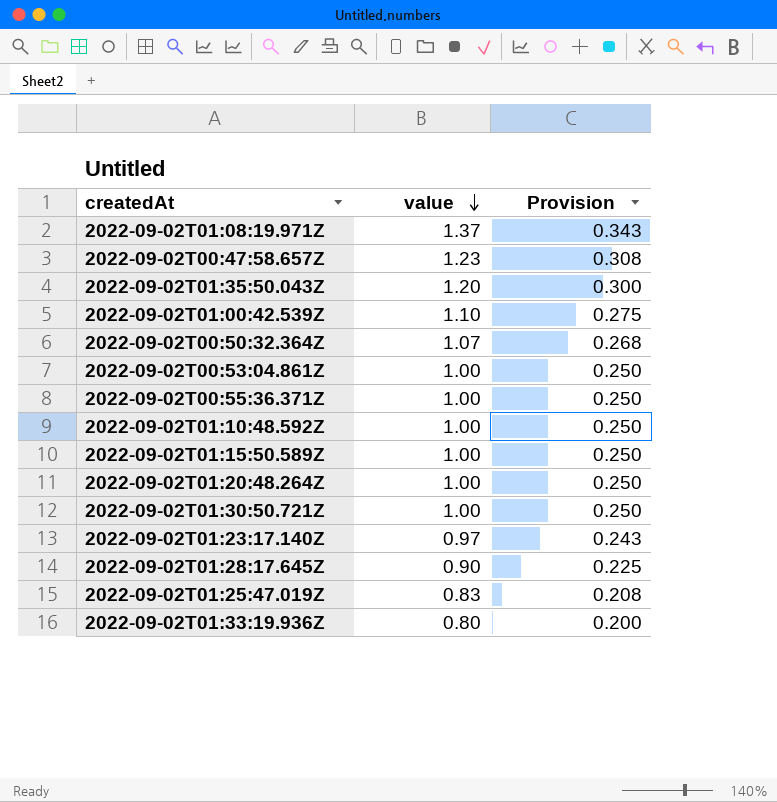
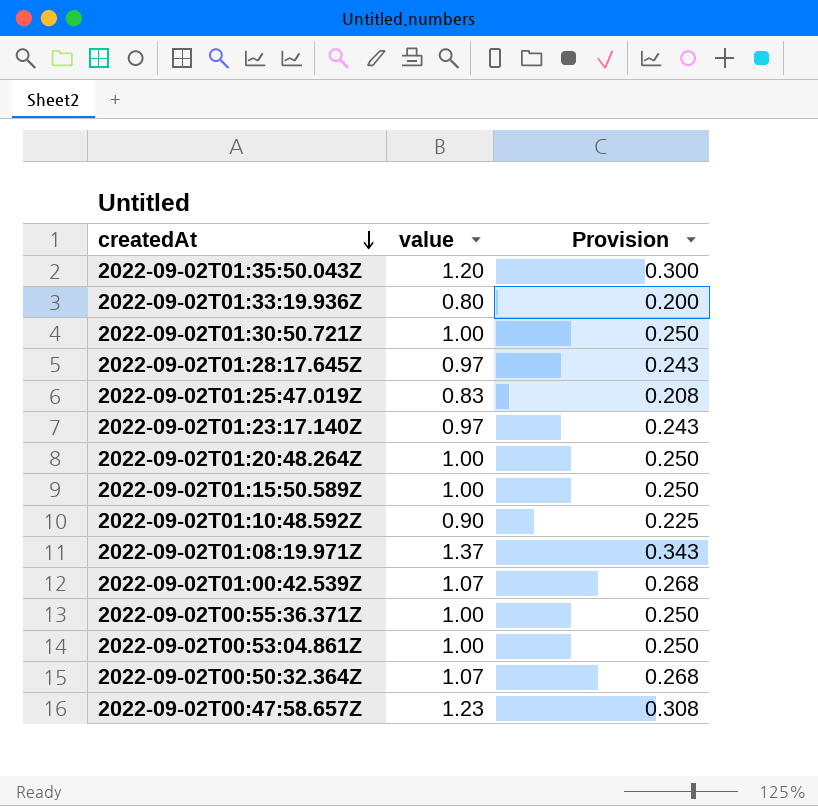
row order: value descending -> createdAt descending
2022-09-02T01:28:17.645Z | value: 0.90 -> 0.97
2022-09-02T01:28:17.645Z | Provision: 0.225 -> 0.243
2022-09-02T01:10:48.592Z | value: 1.00 -> 0.90
2022-09-02T01:10:48.592Z | Provision: 0.250 -> 0.225
2022-09-02T01:00:42.539Z | value: 1.10 -> 1.07
2022-09-02T01:00:42.539Z | Provision: 0.275 -> 0.268

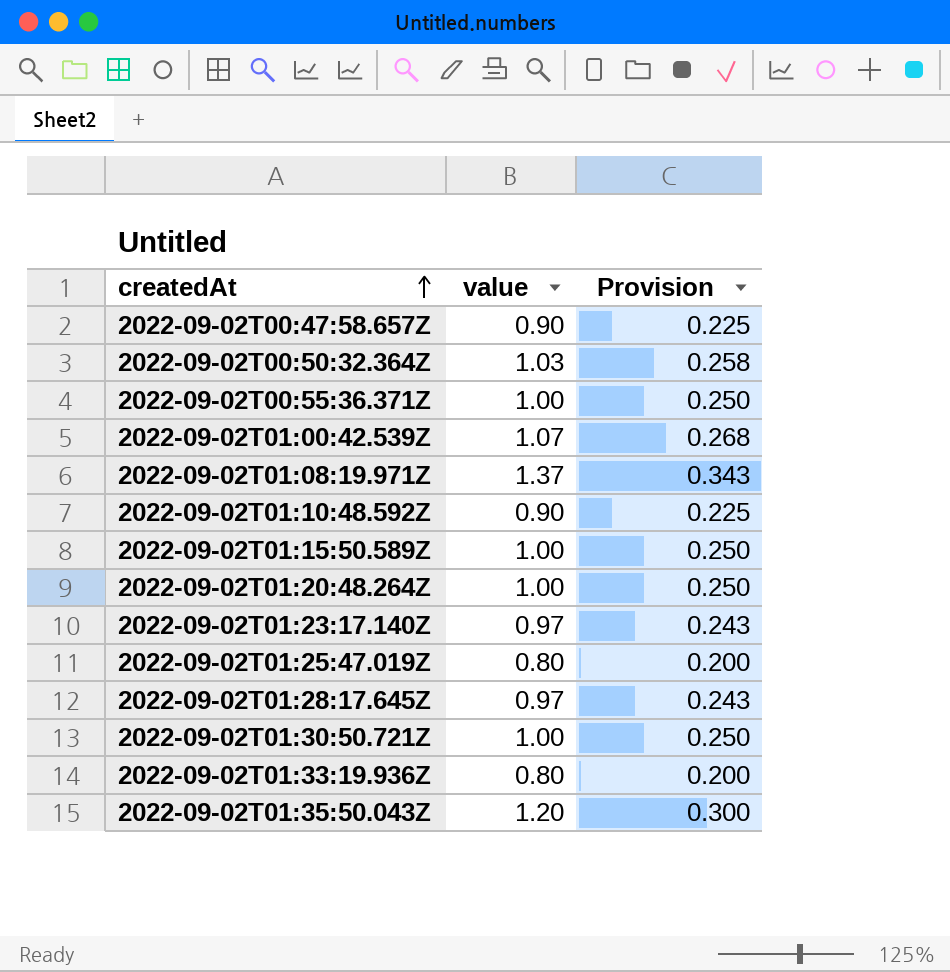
row order: createdAt descending -> createdAt ascending
row 2022-09-02T00:53:04.861Z: 1.00 | 0.250 -> none
2022-09-02T00:47:58.657Z | value: 1.23 -> 0.90
2022-09-02T00:47:58.657Z | Provision: 0.308 -> 0.225
2022-09-02T00:50:32.364Z | value: 1.07 -> 1.03
2022-09-02T00:50:32.364Z | Provision: 0.268 -> 0.258
2022-09-02T01:25:47.019Z | value: 0.83 -> 0.80
2022-09-02T01:25:47.019Z | Provision: 0.208 -> 0.200

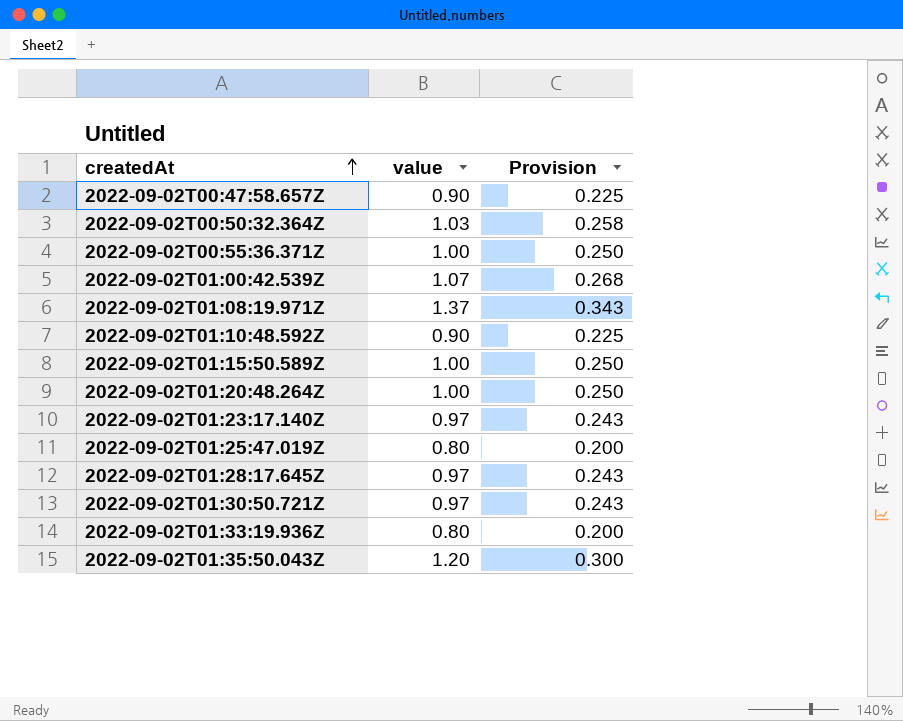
2022-09-02T01:30:50.721Z | value: 1.00 -> 0.97
2022-09-02T01:30:50.721Z | Provision: 0.250 -> 0.243

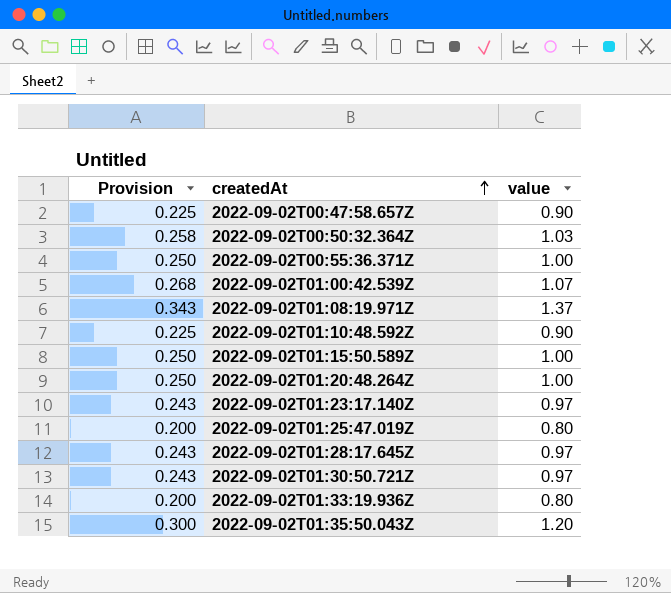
column Provision | position: 3 -> 1

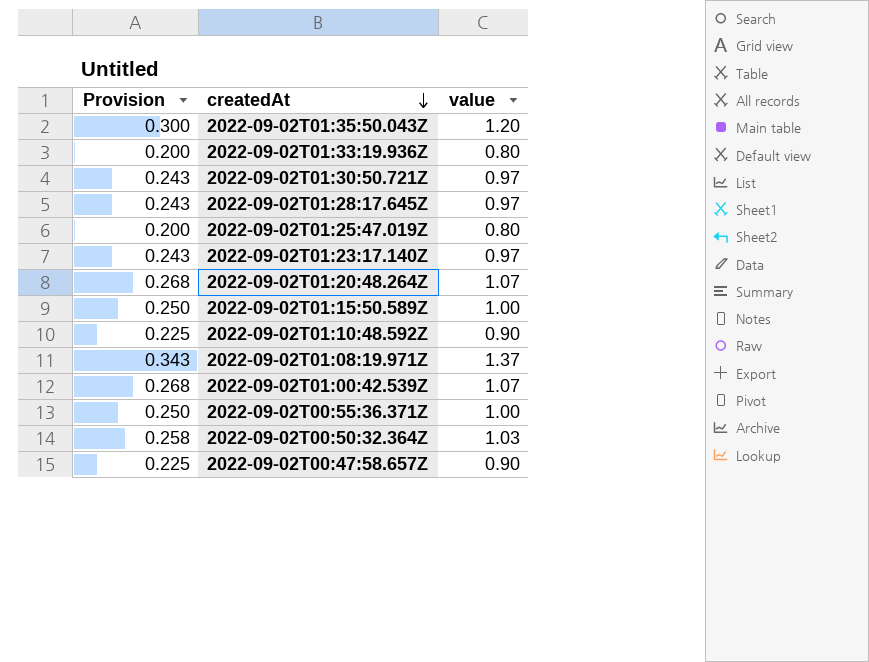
row order: createdAt ascending -> createdAt descending
2022-09-02T01:20:48.264Z | Provision: 0.250 -> 0.268
2022-09-02T01:20:48.264Z | value: 1.00 -> 1.07

